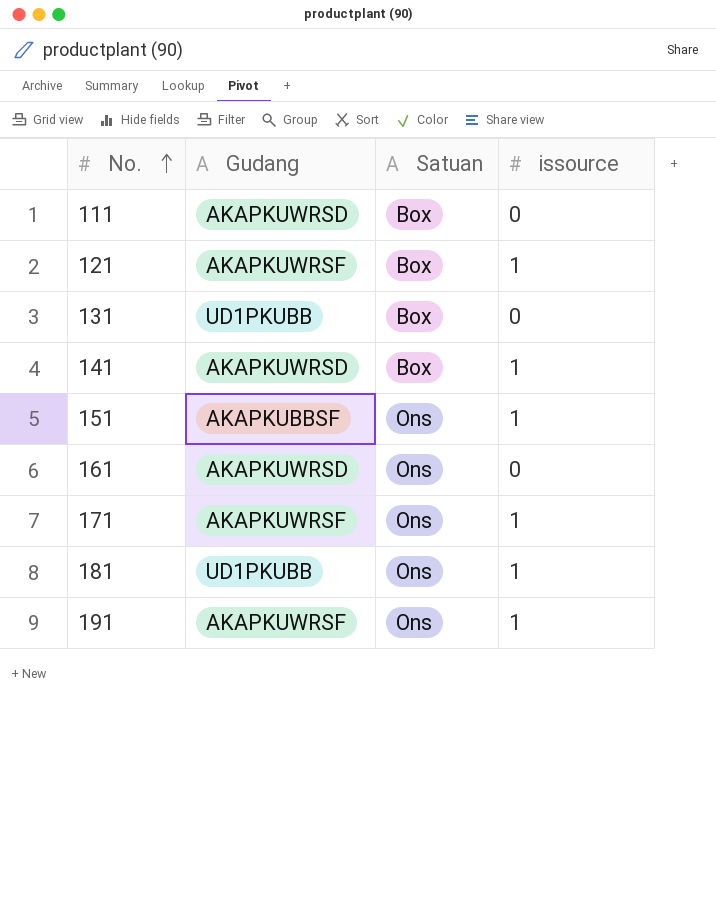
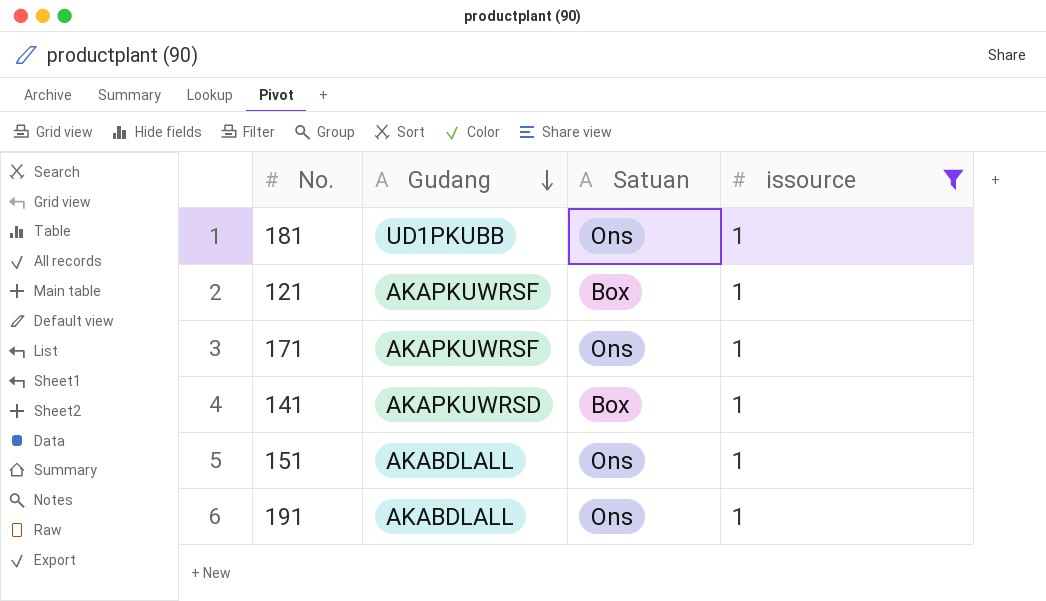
filter: none -> issource = 1
row order: No. ascending -> Gudang descending
151 | Gudang: AKAPKUBBSF -> AKABDLALL
191 | Gudang: AKAPKUWRSF -> AKABDLALL

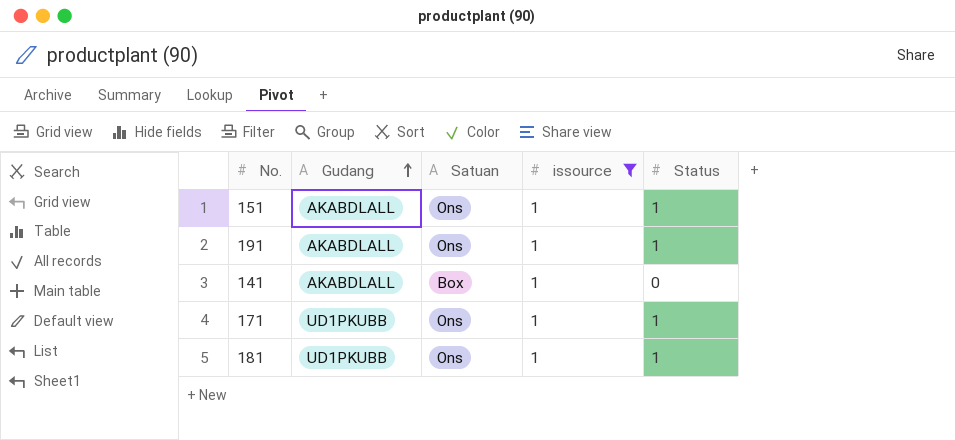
row order: Gudang descending -> Gudang ascending
column Status | position: none -> 5
row 121: AKAPKUWRSF | Box | 1 -> none
141 | Gudang: AKAPKUWRSD -> AKABDLALL
171 | Gudang: AKAPKUWRSF -> UD1PKUBB

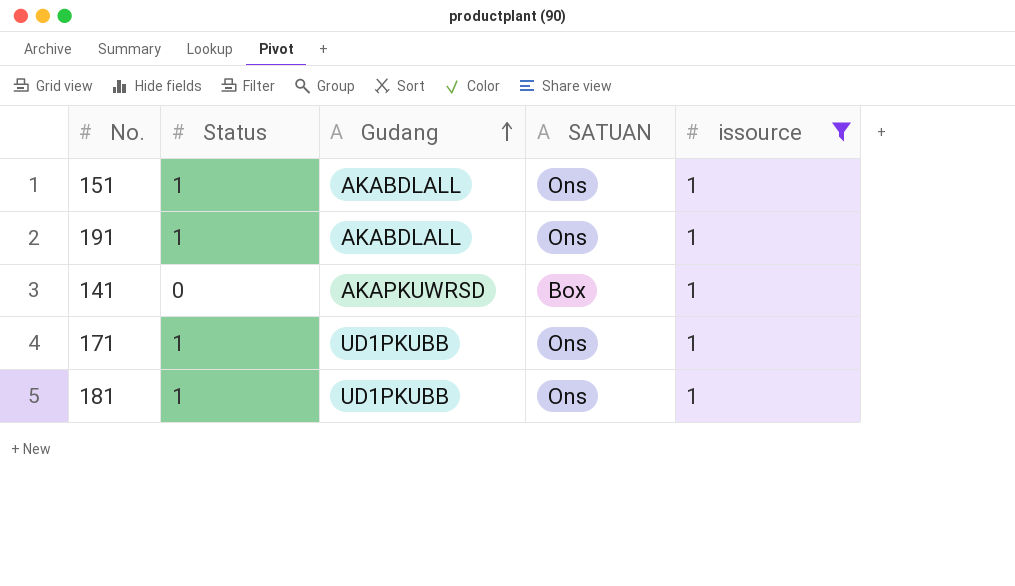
column Status | position: 5 -> 2
column name: Satuan -> SATUAN
141 | Gudang: AKABDLALL -> AKAPKUWRSD

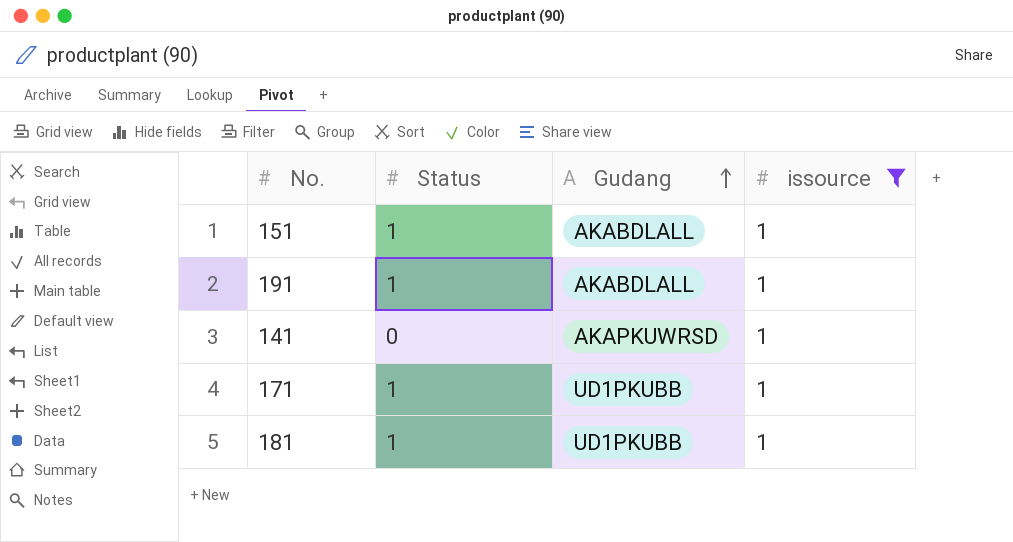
column SATUAN | position: 4 -> none

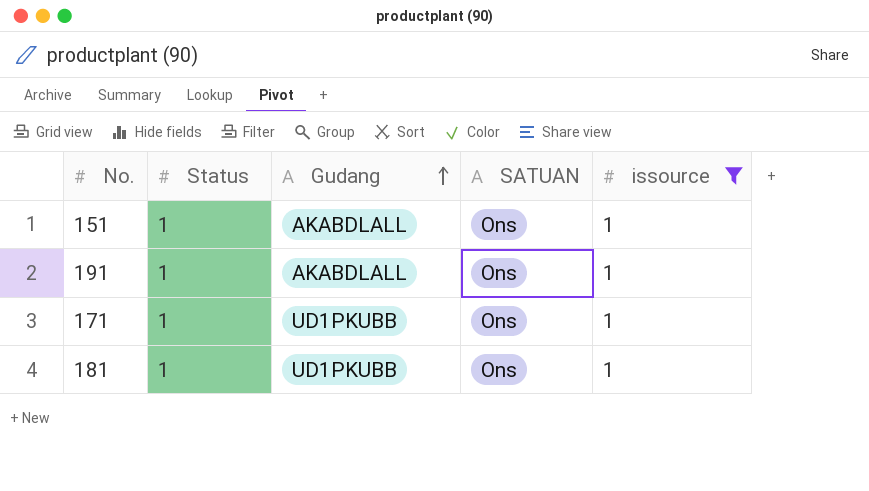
column SATUAN | position: none -> 4
row 141: 0 | AKAPKUWRSD | 1 -> none

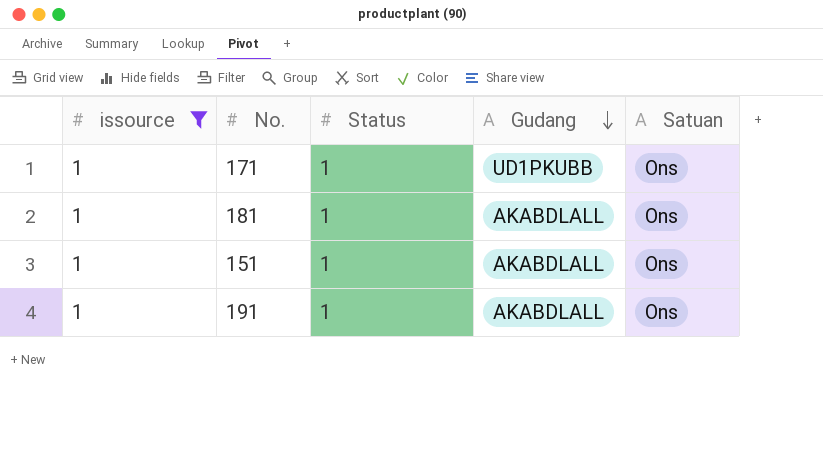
row order: Gudang ascending -> Gudang descending
column issource | position: 5 -> 1
column name: SATUAN -> Satuan
181 | Gudang: UD1PKUBB -> AKABDLALL

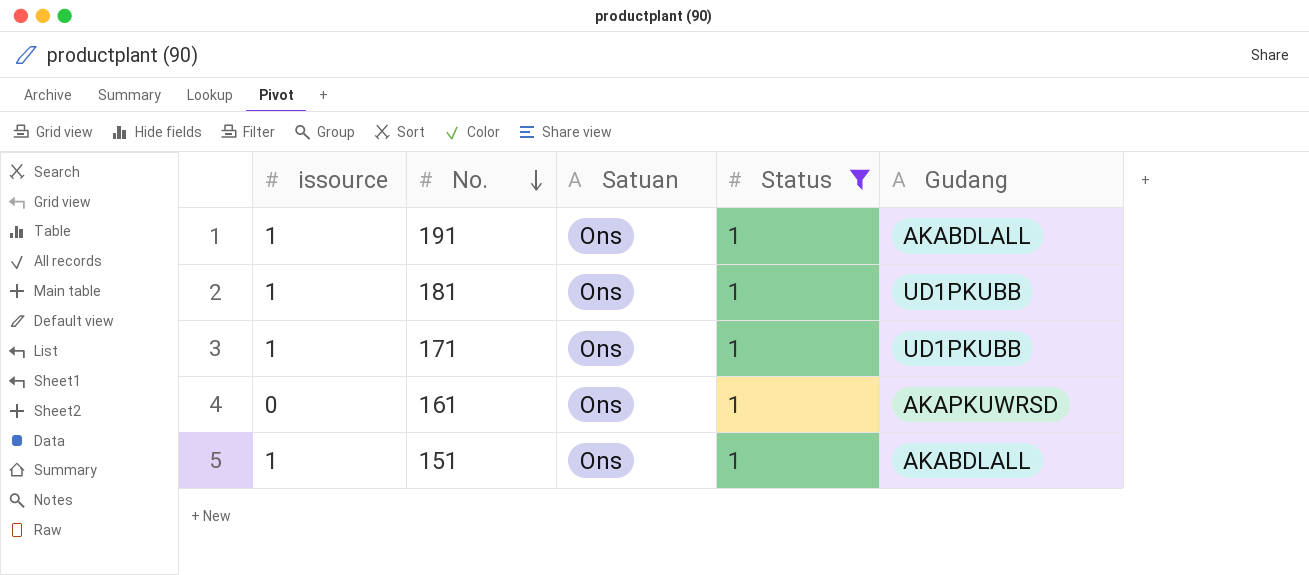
filter: issource = 1 -> Status = 1
row order: Gudang descending -> No. descending
column Satuan | position: 5 -> 3
181 | Gudang: AKABDLALL -> UD1PKUBB

